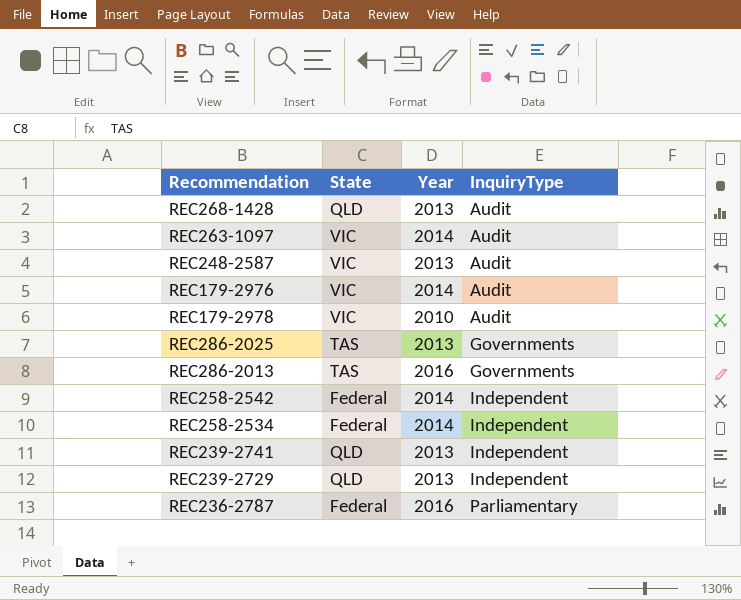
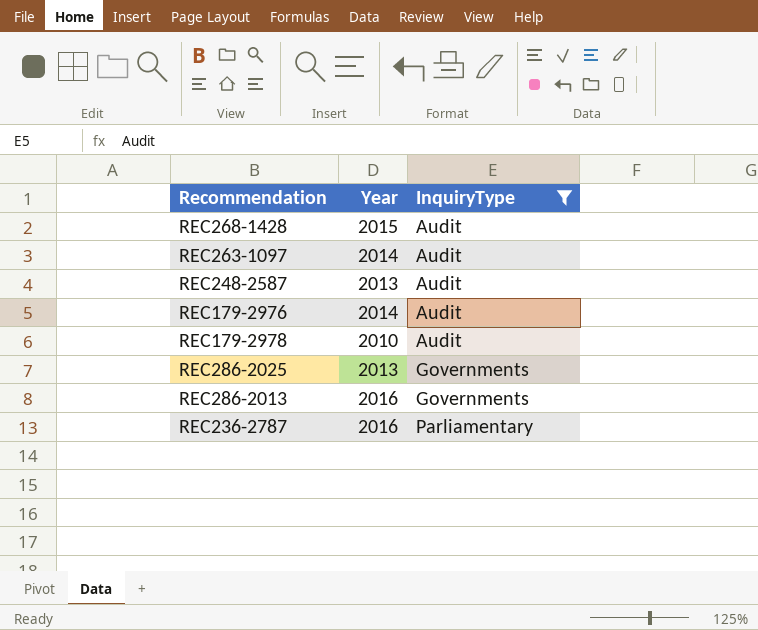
filter: none -> InquiryType != Independent
column State | position: 2 -> none
REC268-1428 | Year: 2013 -> 2015

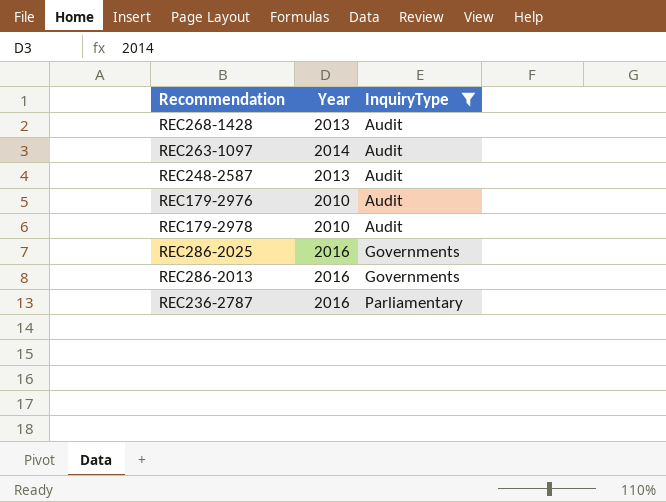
REC268-1428 | Year: 2015 -> 2013
REC179-2976 | Year: 2014 -> 2010
REC286-2025 | Year: 2013 -> 2016

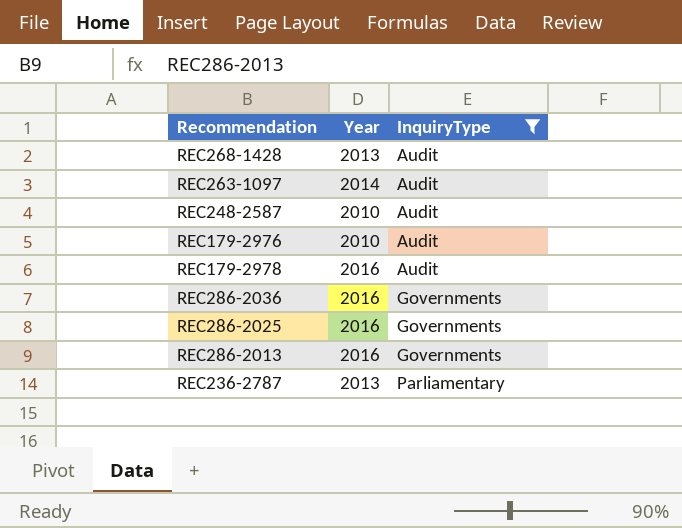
REC248-2587 | Year: 2013 -> 2010
REC179-2978 | Year: 2010 -> 2016
row REC286-2036: none -> 2016 | Governments
REC236-2787 | Year: 2016 -> 2013

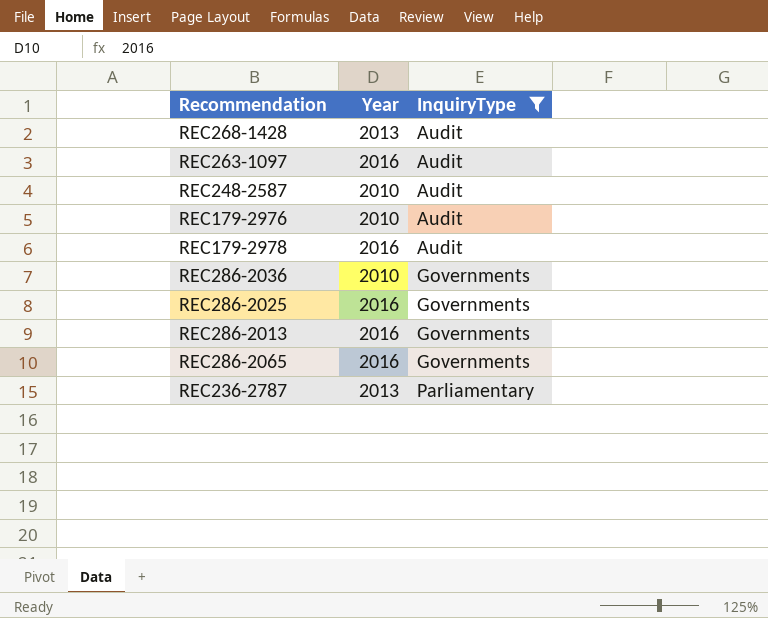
REC263-1097 | Year: 2014 -> 2016
REC286-2036 | Year: 2016 -> 2010
row REC286-2065: none -> 2016 | Governments

